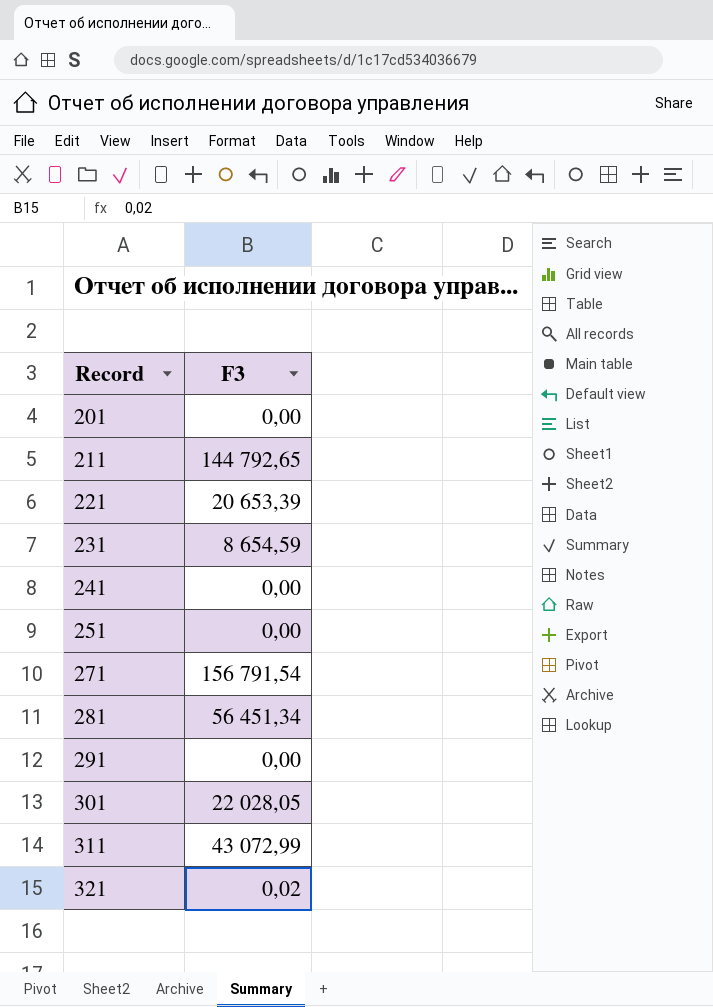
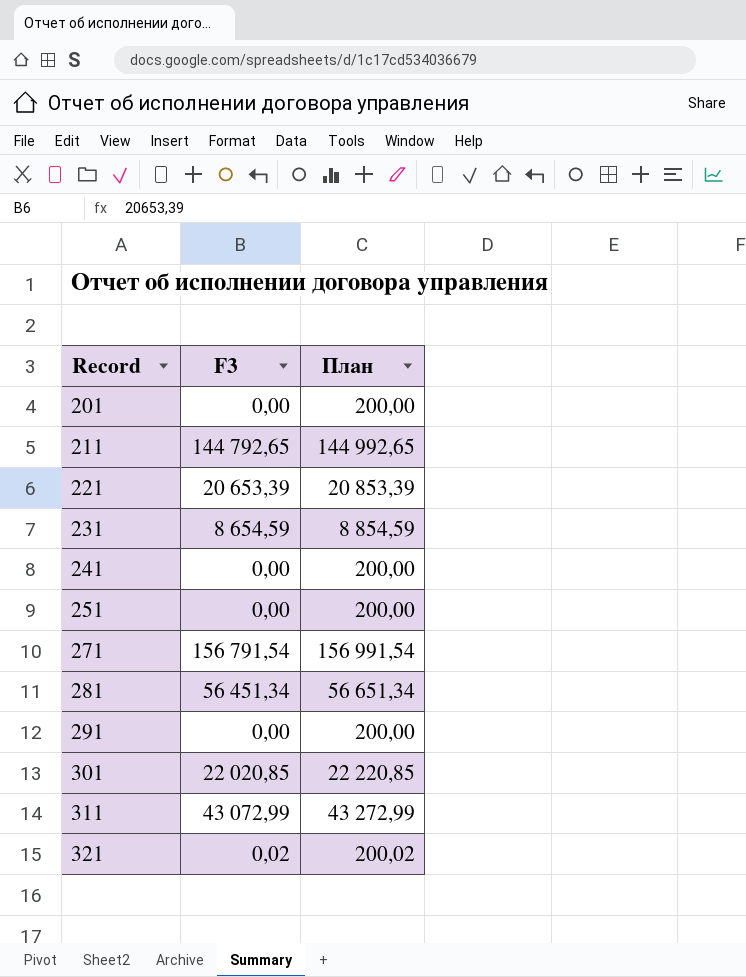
column План | formula: none -> [F3] + 200
301 | F3: 22 028,05 -> 22 020,85

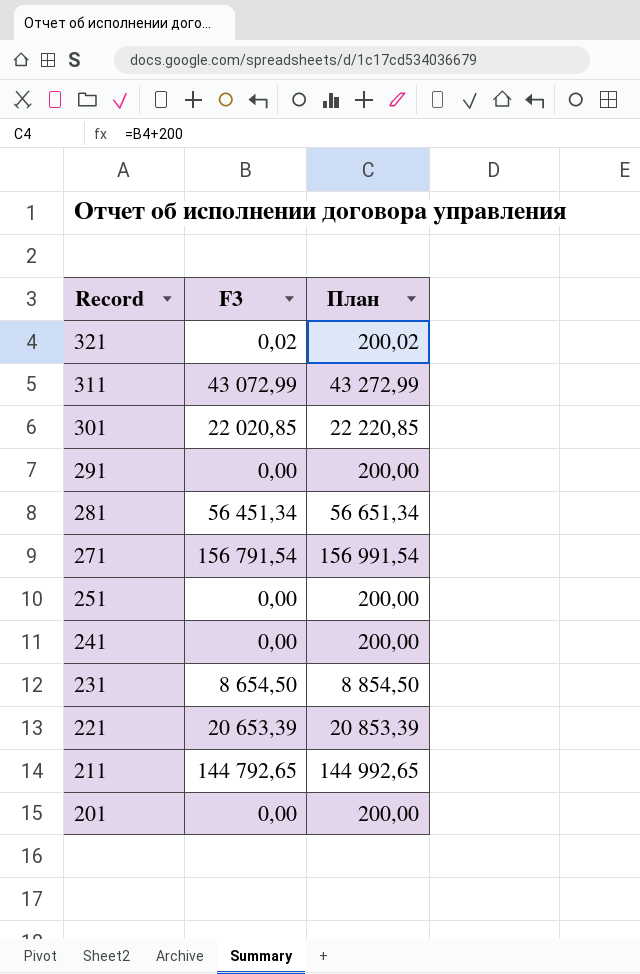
row order: Record ascending -> Record descending
231 | F3: 8 654,59 -> 8 654,50
231 | План: 8 854,59 -> 8 854,50

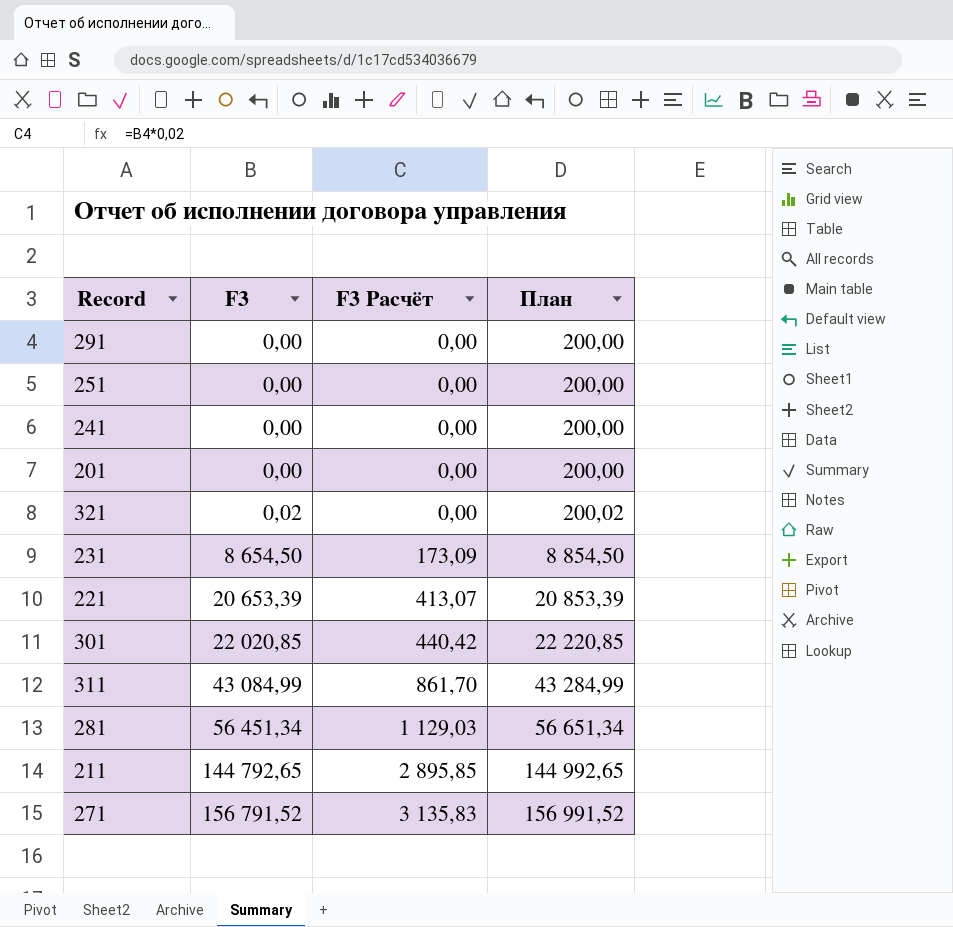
row order: Record descending -> F3 ascending
column F3 Расчёт | formula: none -> [F3] * 0,02
311 | F3: 43 072,99 -> 43 084,99
311 | План: 43 272,99 -> 43 284,99
271 | F3: 156 791,54 -> 156 791,52
271 | План: 156 991,54 -> 156 991,52

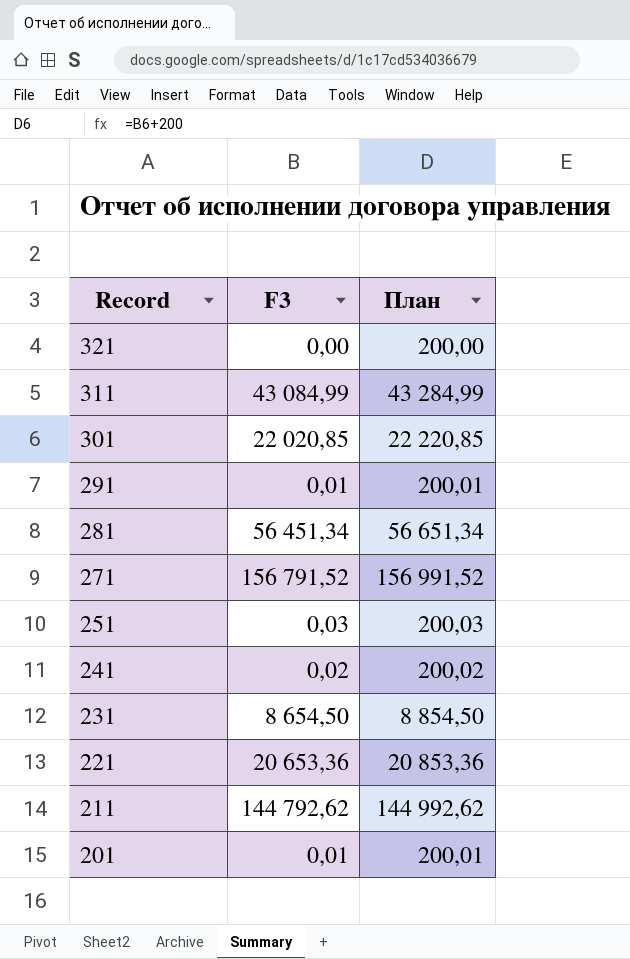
row order: F3 ascending -> Record descending
column F3 Расчёт | formula: [F3] * 0,02 -> none
321 | F3: 0,02 -> 0,00
321 | План: 200,02 -> 200,00
291 | F3: 0,00 -> 0,01
291 | План: 200,00 -> 200,01
251 | F3: 0,00 -> 0,03
251 | План: 200,00 -> 200,03
241 | F3: 0,00 -> 0,02
241 | План: 200,00 -> 200,02
221 | F3: 20 653,39 -> 20 653,36
221 | План: 20 853,39 -> 20 853,36
211 | F3: 144 792,65 -> 144 792,62
211 | План: 144 992,65 -> 144 992,62
201 | F3: 0,00 -> 0,01
201 | План: 200,00 -> 200,01

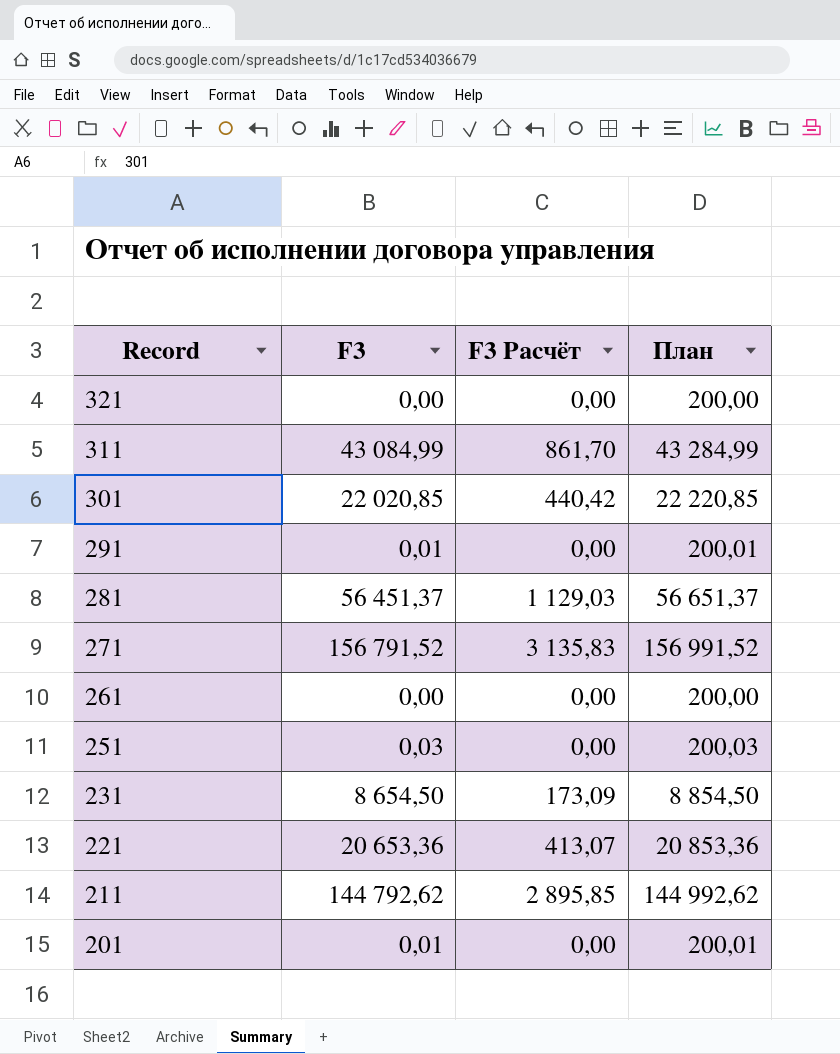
column F3 Расчёт | formula: none -> [F3] * 0,02
row 241: 0,02 | 200,02 -> none
281 | F3: 56 451,34 -> 56 451,37
281 | План: 56 651,34 -> 56 651,37
row 261: none -> 0,00 | 0,00 | 200,00

